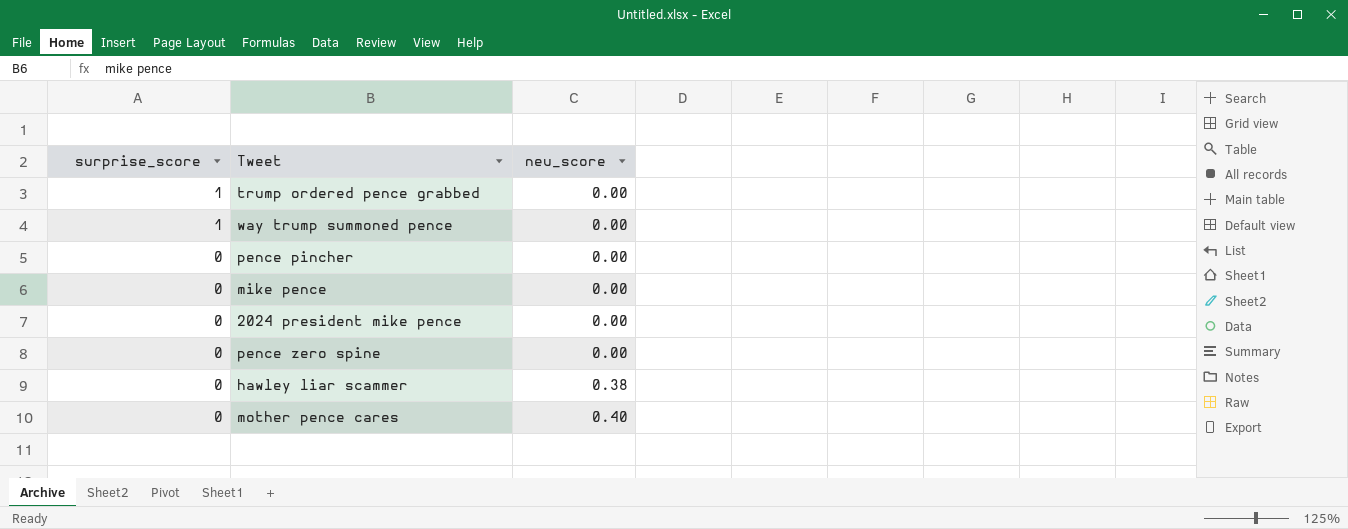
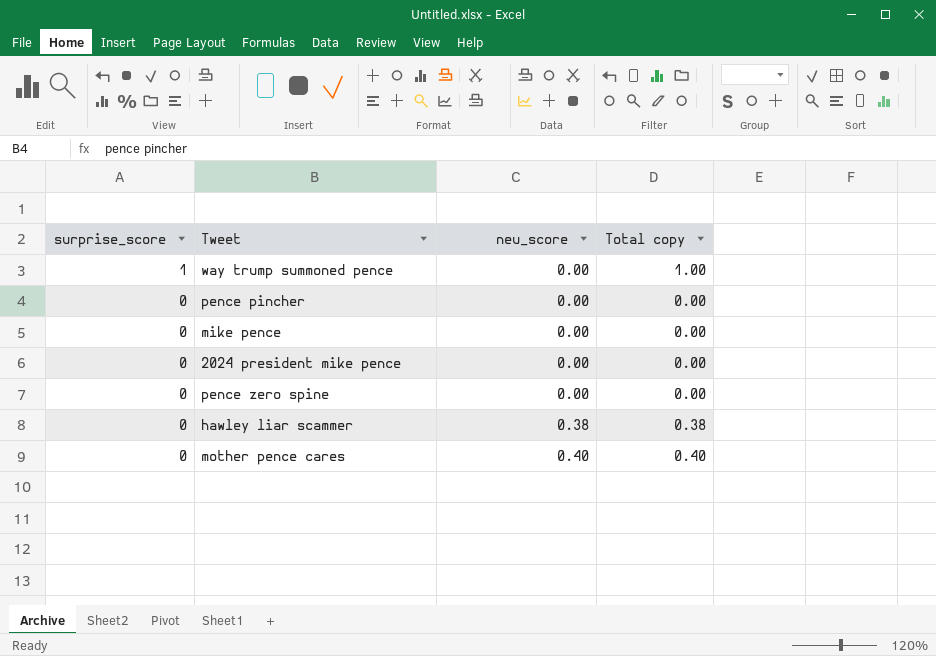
column Total copy | formula: none -> [surprise_score] + [neu_score]
row trump ordered pence grabbed: 1 | 0.00 -> none

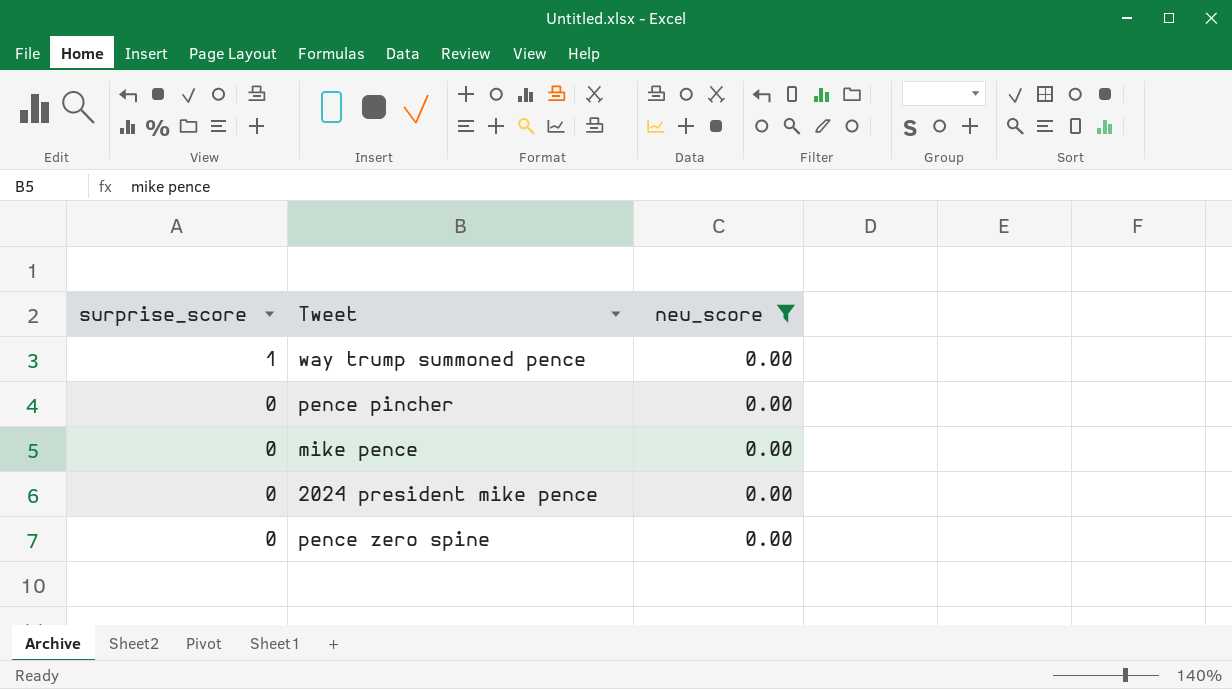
filter: none -> neu_score = 0.00
column Total copy | formula: [surprise_score] + [neu_score] -> none

